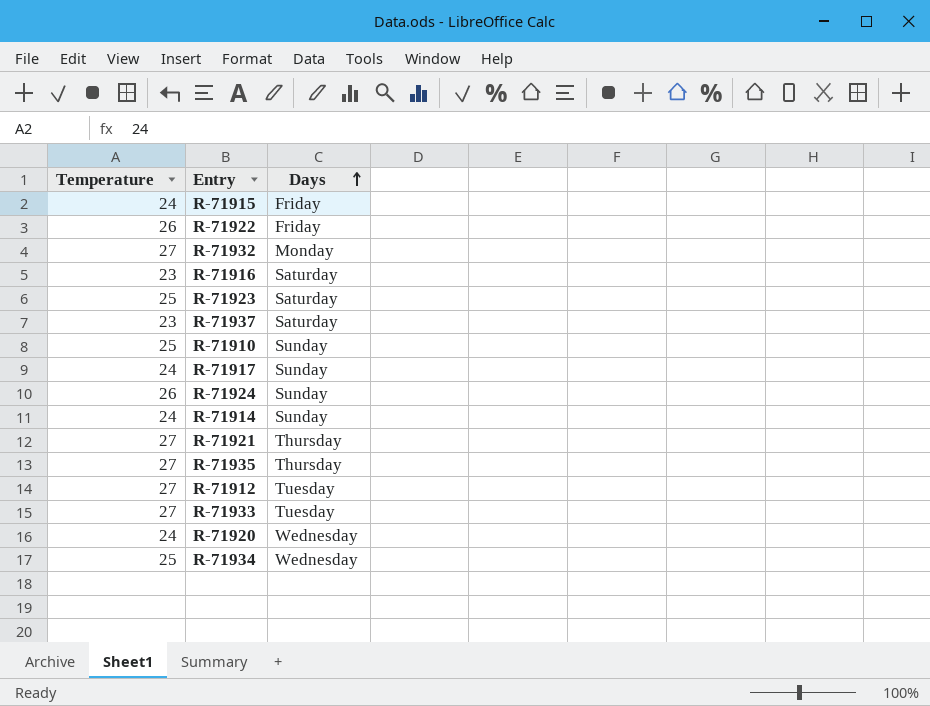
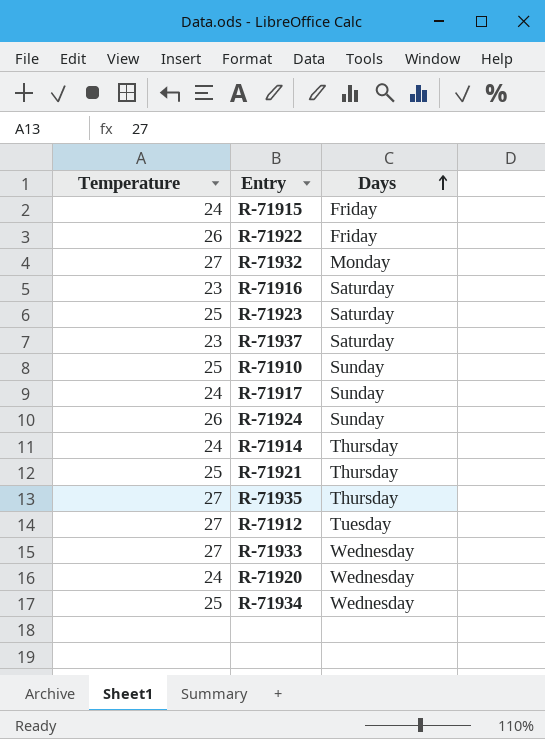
R-71914 | Days: Sunday -> Thursday
R-71921 | Temperature: 27 -> 25
R-71933 | Days: Tuesday -> Wednesday

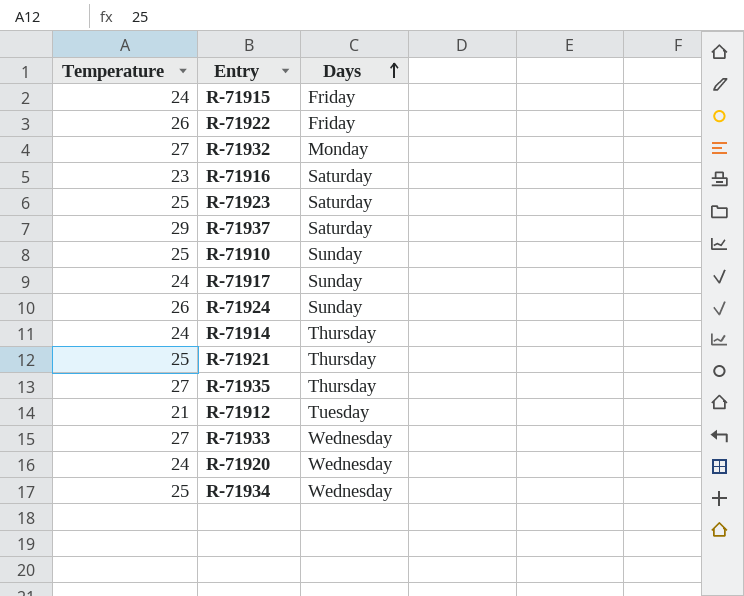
R-71937 | Temperature: 23 -> 29
R-71912 | Temperature: 27 -> 21

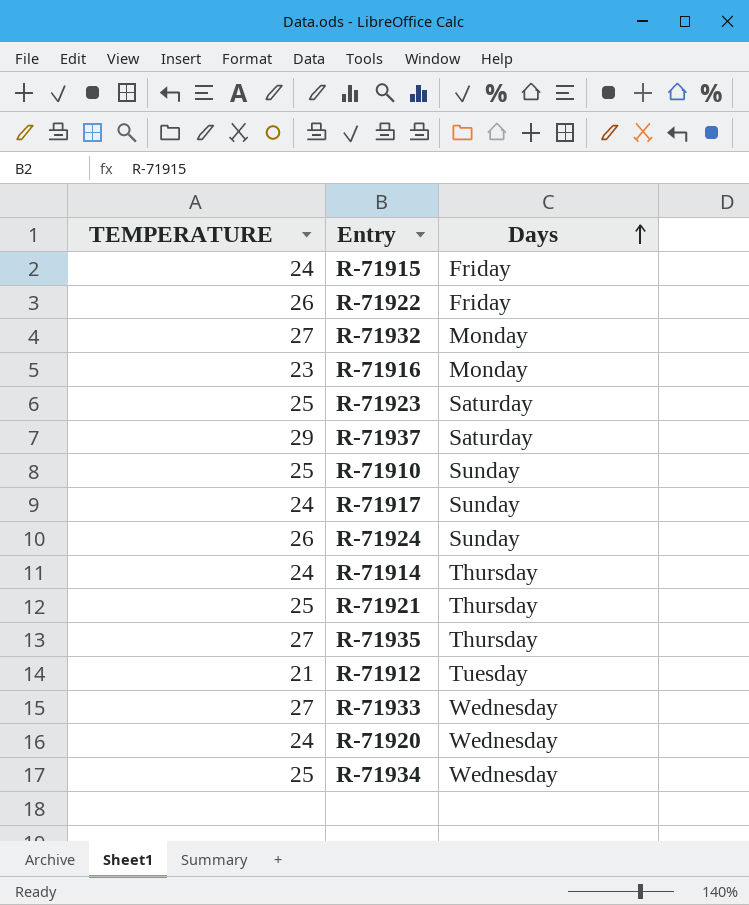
column name: Temperature -> TEMPERATURE
R-71916 | Days: Saturday -> Monday

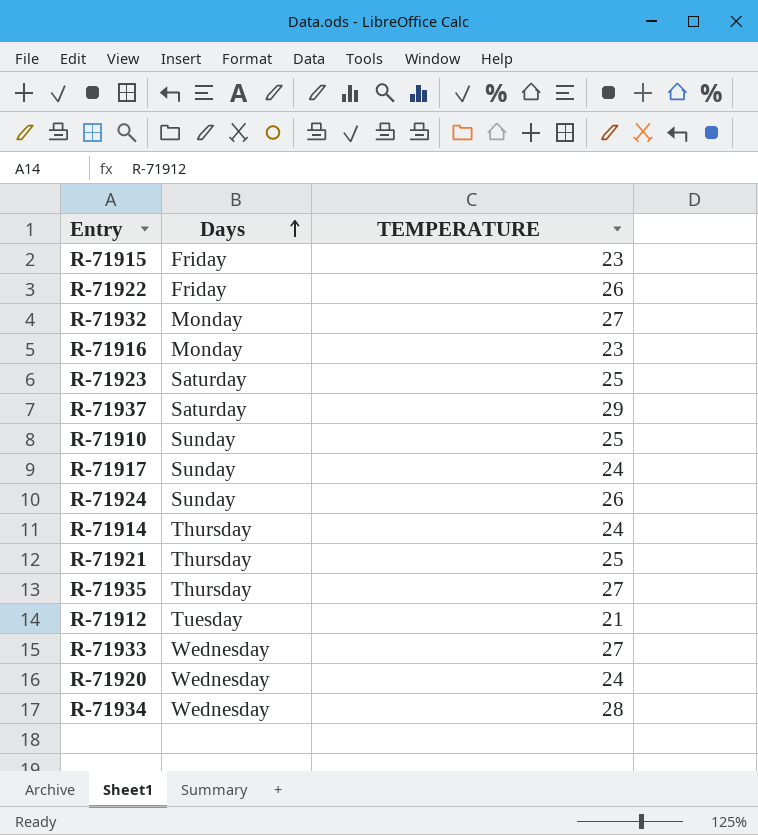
column TEMPERATURE | position: 1 -> 3
R-71915 | TEMPERATURE: 24 -> 23
R-71934 | TEMPERATURE: 25 -> 28

